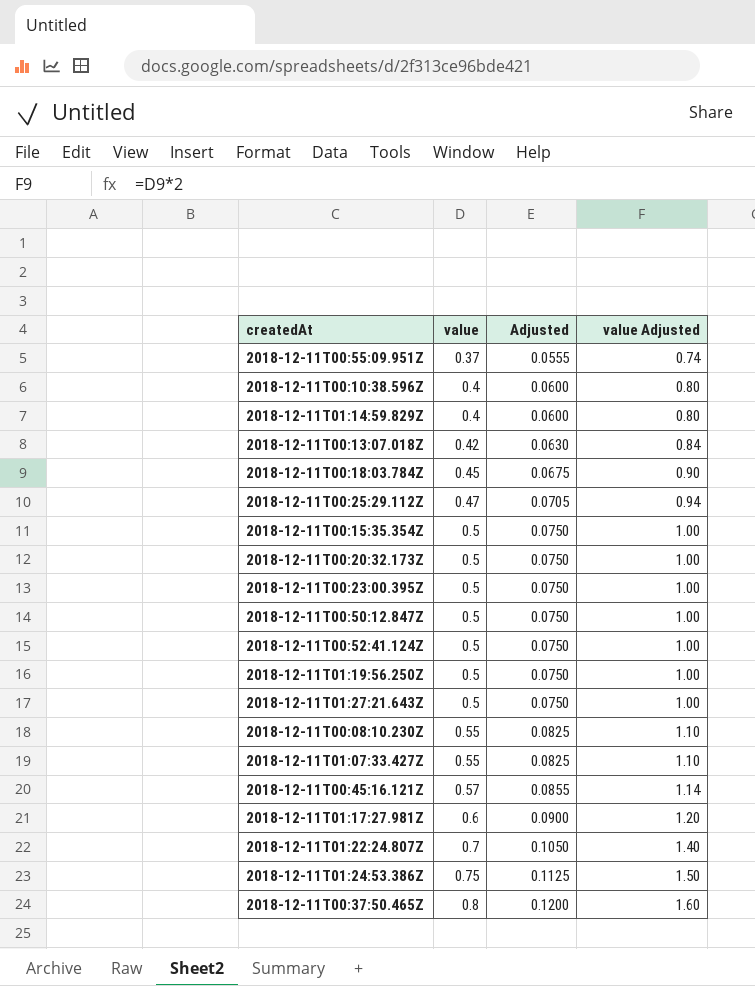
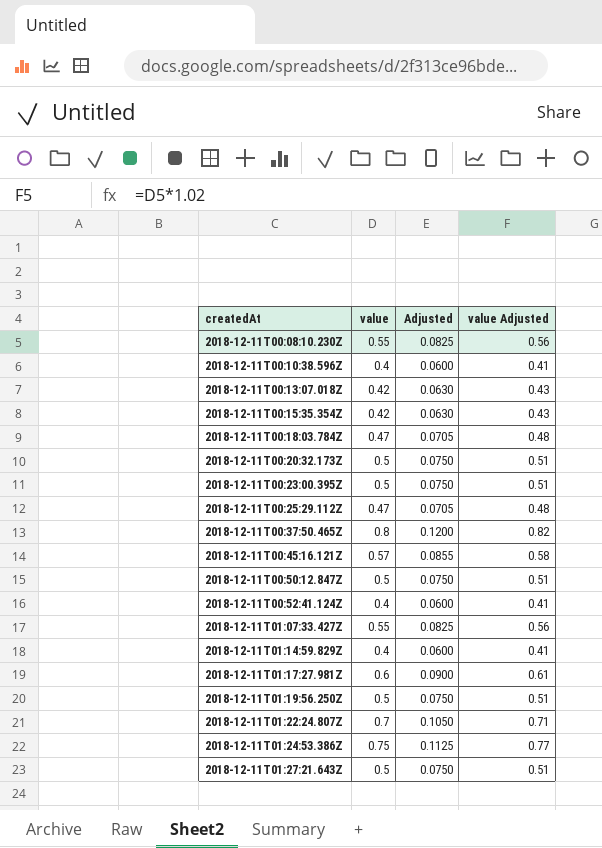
row order: value ascending -> createdAt ascending
column value Adjusted | formula: [value] * 2 -> [value] * 1.02
row 2018-12-11T00:55:09.951Z: 0.37 | 0.0555 | 0.74 -> none
2018-12-11T00:15:35.354Z | value: 0.5 -> 0.42
2018-12-11T00:15:35.354Z | Adjusted: 0.0750 -> 0.0630
2018-12-11T00:18:03.784Z | value: 0.45 -> 0.47
2018-12-11T00:18:03.784Z | Adjusted: 0.0675 -> 0.0705
2018-12-11T00:52:41.124Z | value: 0.5 -> 0.4
2018-12-11T00:52:41.124Z | Adjusted: 0.0750 -> 0.0600

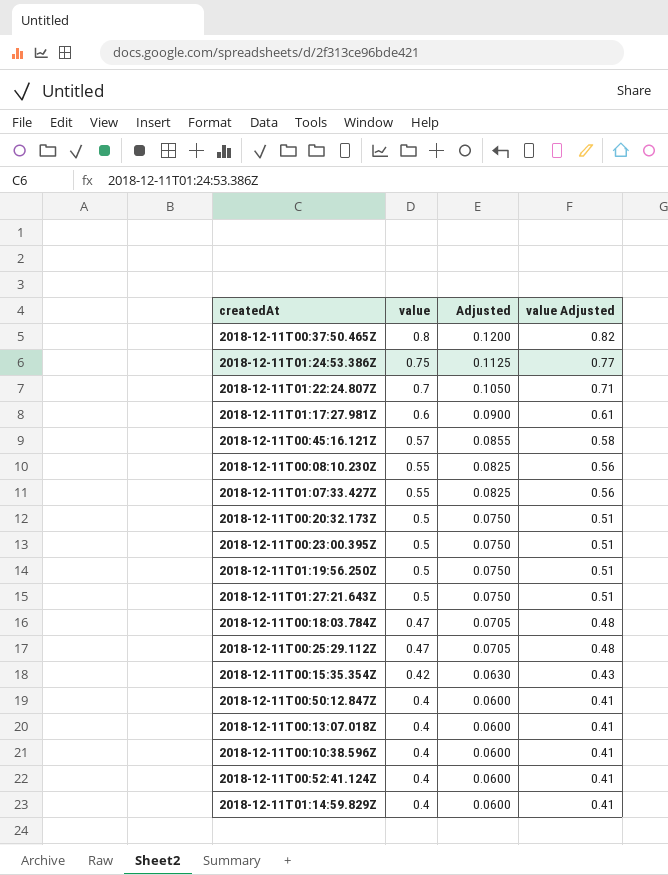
row order: createdAt ascending -> value descending
2018-12-11T00:50:12.847Z | value: 0.5 -> 0.4
2018-12-11T00:50:12.847Z | Adjusted: 0.0750 -> 0.0600
2018-12-11T00:50:12.847Z | value Adjusted: 0.51 -> 0.41
2018-12-11T00:13:07.018Z | value: 0.42 -> 0.4
2018-12-11T00:13:07.018Z | Adjusted: 0.0630 -> 0.0600
2018-12-11T00:13:07.018Z | value Adjusted: 0.43 -> 0.41

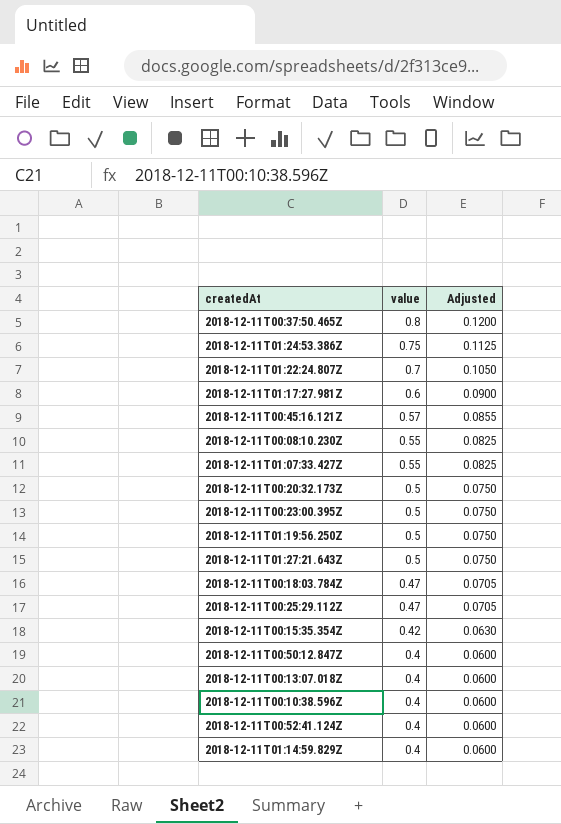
column value Adjusted | formula: [value] * 1.02 -> none

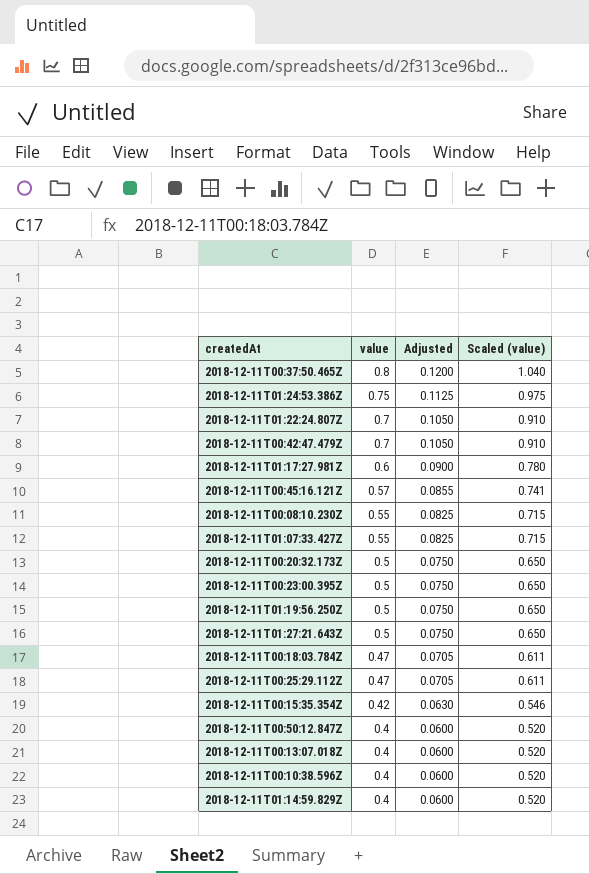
column Scaled (value) | formula: none -> [value] * 1.3
row 2018-12-11T00:52:41.124Z: 0.4 | 0.0600 -> none
row 2018-12-11T00:42:47.479Z: none -> 0.7 | 0.1050 | 0.910

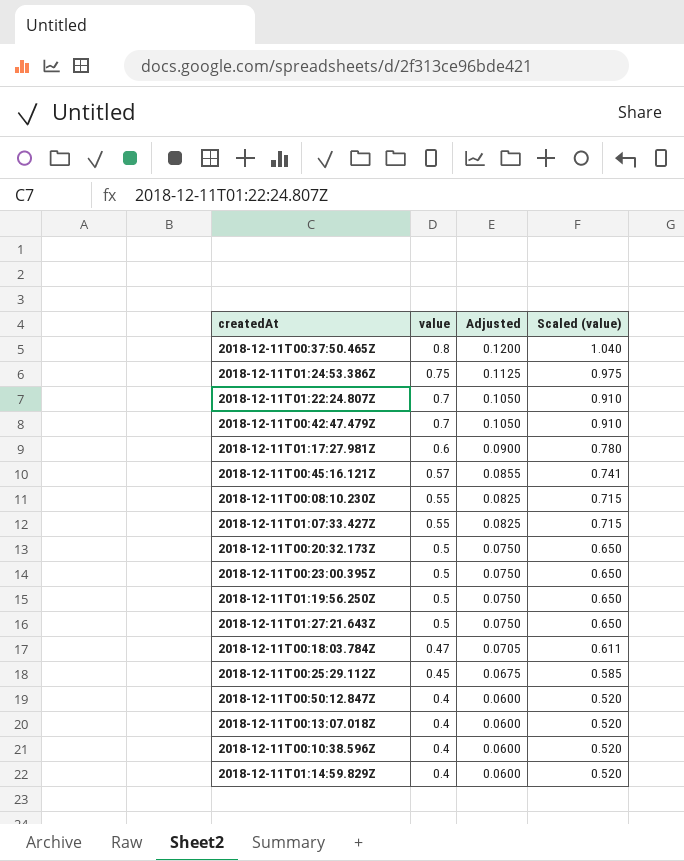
row 2018-12-11T00:15:35.354Z: 0.42 | 0.0630 | 0.546 -> none
2018-12-11T00:25:29.112Z | value: 0.47 -> 0.45
2018-12-11T00:25:29.112Z | Adjusted: 0.0705 -> 0.0675
2018-12-11T00:25:29.112Z | Scaled (value): 0.611 -> 0.585

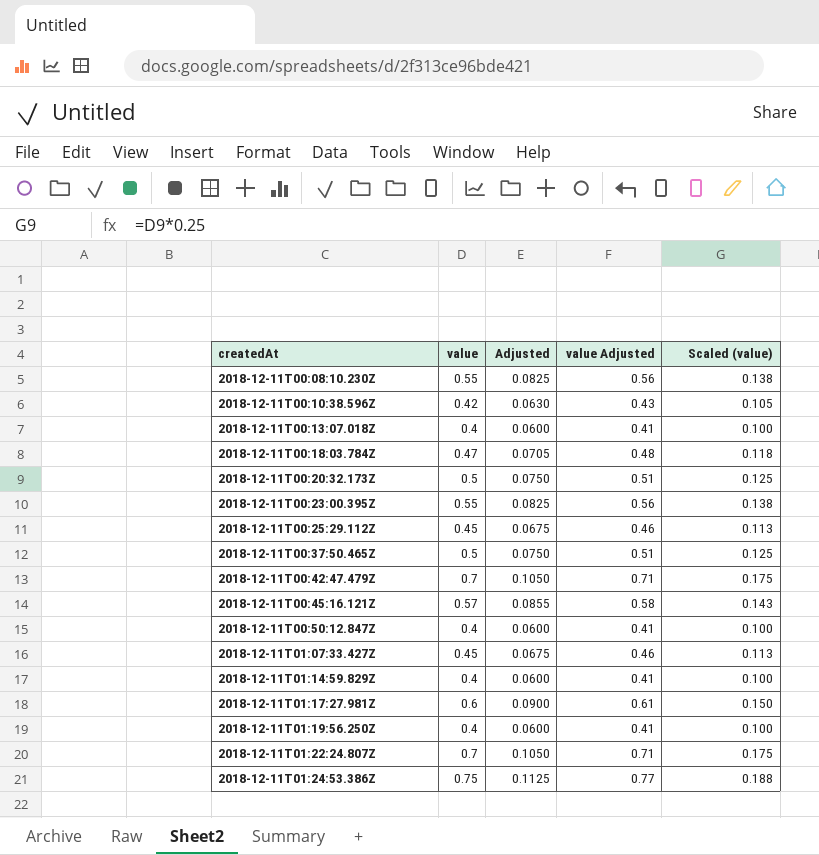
row order: value descending -> createdAt ascending
column value Adjusted | formula: none -> [value] * 1.02
column Scaled (value) | formula: [value] * 1.3 -> [value] * 0.25
row 2018-12-11T01:27:21.643Z: 0.5 | 0.0750 | 0.650 -> none
2018-12-11T00:10:38.596Z | value: 0.4 -> 0.42
2018-12-11T00:10:38.596Z | Adjusted: 0.0600 -> 0.0630
2018-12-11T00:23:00.395Z | value: 0.5 -> 0.55
2018-12-11T00:23:00.395Z | Adjusted: 0.0750 -> 0.0825
2018-12-11T00:37:50.465Z | value: 0.8 -> 0.5
2018-12-11T00:37:50.465Z | Adjusted: 0.1200 -> 0.0750
2018-12-11T01:07:33.427Z | value: 0.55 -> 0.45
2018-12-11T01:07:33.427Z | Adjusted: 0.0825 -> 0.0675
2018-12-11T01:19:56.250Z | value: 0.5 -> 0.4
2018-12-11T01:19:56.250Z | Adjusted: 0.0750 -> 0.0600

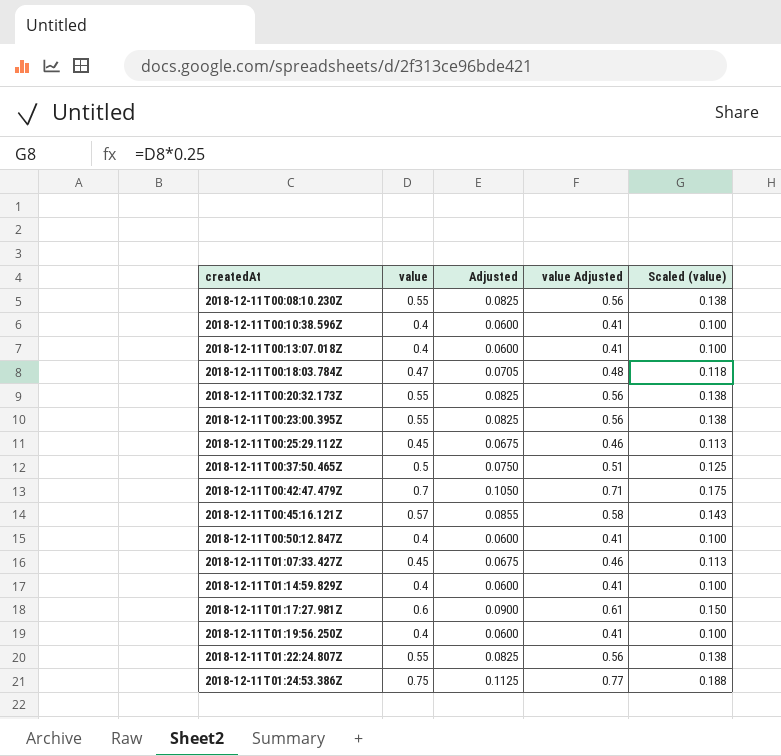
2018-12-11T00:10:38.596Z | value: 0.42 -> 0.4
2018-12-11T00:10:38.596Z | Adjusted: 0.0630 -> 0.0600
2018-12-11T00:10:38.596Z | value Adjusted: 0.43 -> 0.41
2018-12-11T00:10:38.596Z | Scaled (value): 0.105 -> 0.100
2018-12-11T00:20:32.173Z | value: 0.5 -> 0.55
2018-12-11T00:20:32.173Z | Adjusted: 0.0750 -> 0.0825
2018-12-11T00:20:32.173Z | value Adjusted: 0.51 -> 0.56
2018-12-11T00:20:32.173Z | Scaled (value): 0.125 -> 0.138
2018-12-11T01:22:24.807Z | value: 0.7 -> 0.55
2018-12-11T01:22:24.807Z | Adjusted: 0.1050 -> 0.0825
2018-12-11T01:22:24.807Z | value Adjusted: 0.71 -> 0.56
2018-12-11T01:22:24.807Z | Scaled (value): 0.175 -> 0.138

